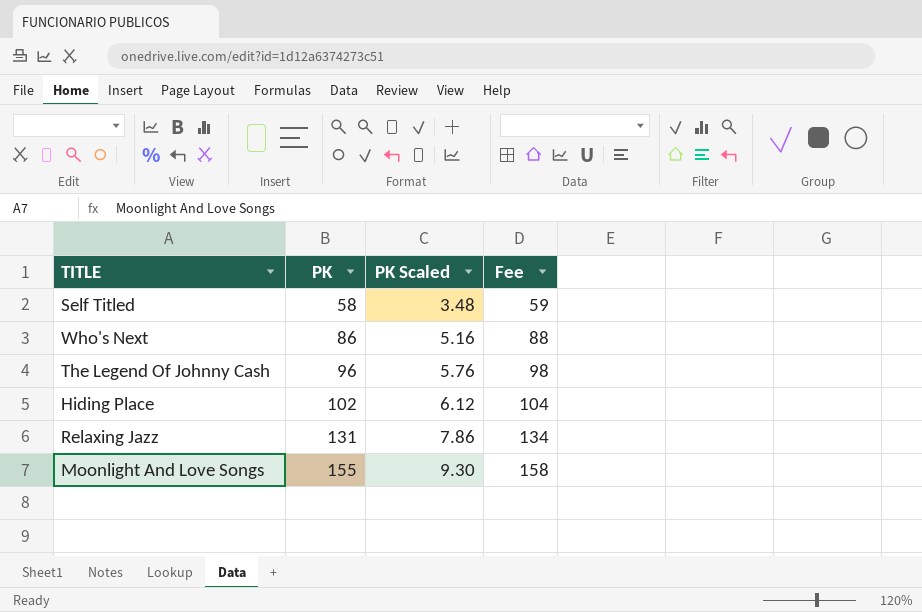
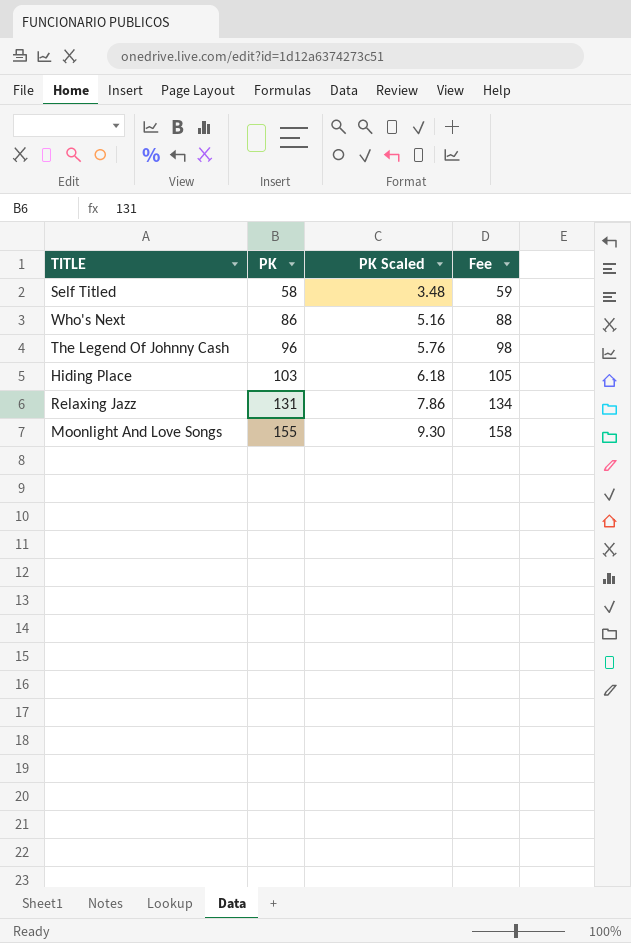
Hiding Place | PK: 102 -> 103
Hiding Place | PK Scaled: 6.12 -> 6.18
Hiding Place | Fee: 104 -> 105

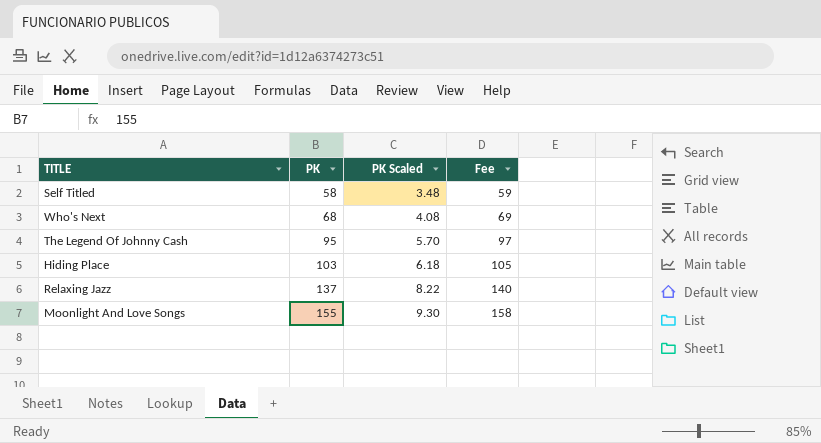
Who's Next | PK: 86 -> 68
Who's Next | PK Scaled: 5.16 -> 4.08
Who's Next | Fee: 88 -> 69
The Legend Of Johnny Cash | PK: 96 -> 95
The Legend Of Johnny Cash | PK Scaled: 5.76 -> 5.70
The Legend Of Johnny Cash | Fee: 98 -> 97
Relaxing Jazz | PK: 131 -> 137
Relaxing Jazz | PK Scaled: 7.86 -> 8.22
Relaxing Jazz | Fee: 134 -> 140

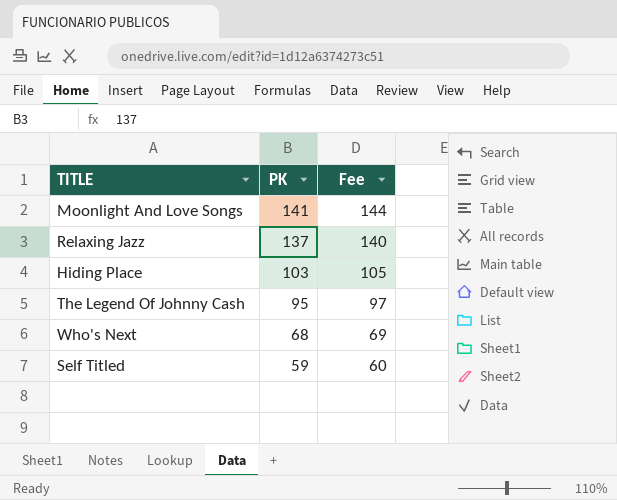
row order: PK ascending -> PK descending
column PK Scaled | formula: [PK] * 0.06 -> none
Moonlight And Love Songs | PK: 155 -> 141
Moonlight And Love Songs | Fee: 158 -> 144
Self Titled | PK: 58 -> 59
Self Titled | Fee: 59 -> 60

